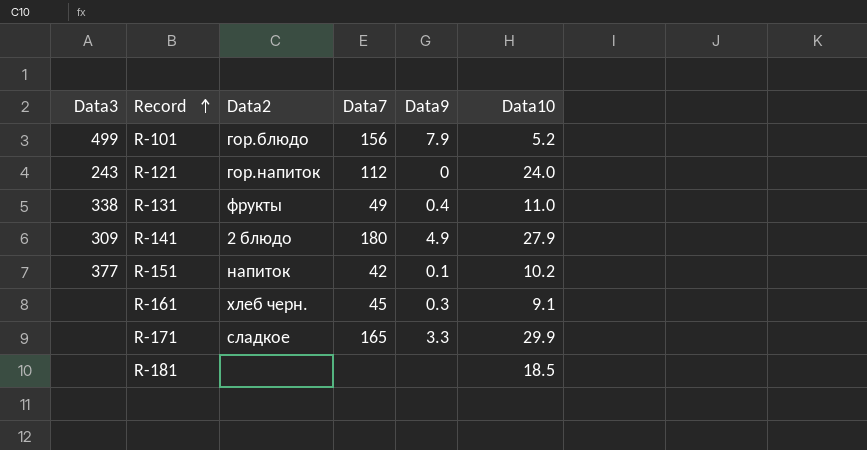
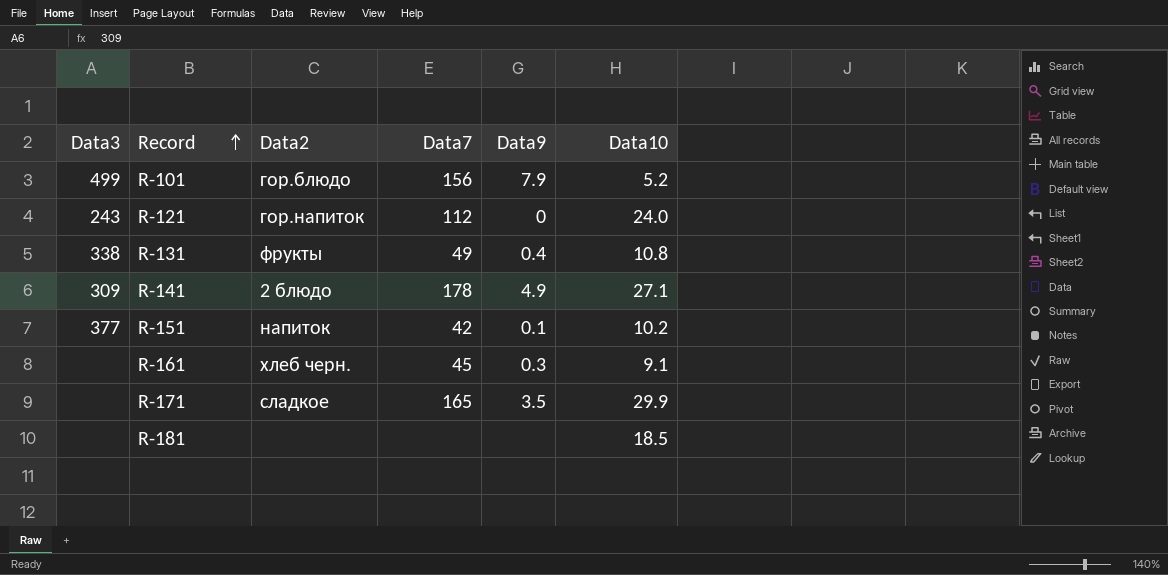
R-131 | Data10: 11.0 -> 10.8
R-141 | Data7: 180 -> 178
R-141 | Data10: 27.9 -> 27.1
R-171 | Data9: 3.3 -> 3.5

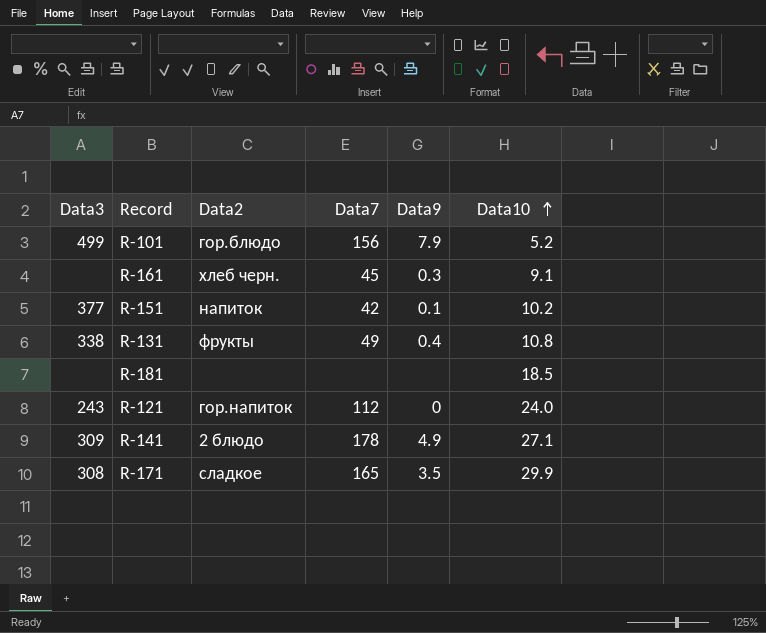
row order: Record ascending -> Data10 ascending
R-171 | Data3: none -> 308

